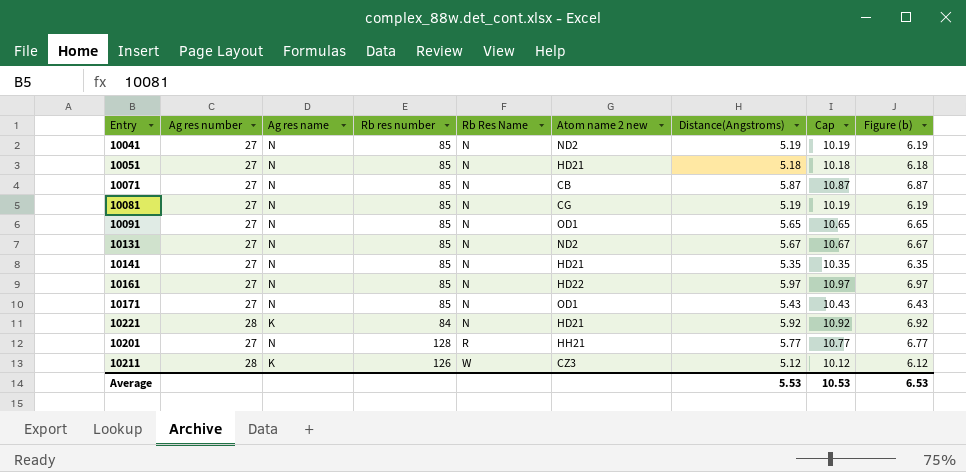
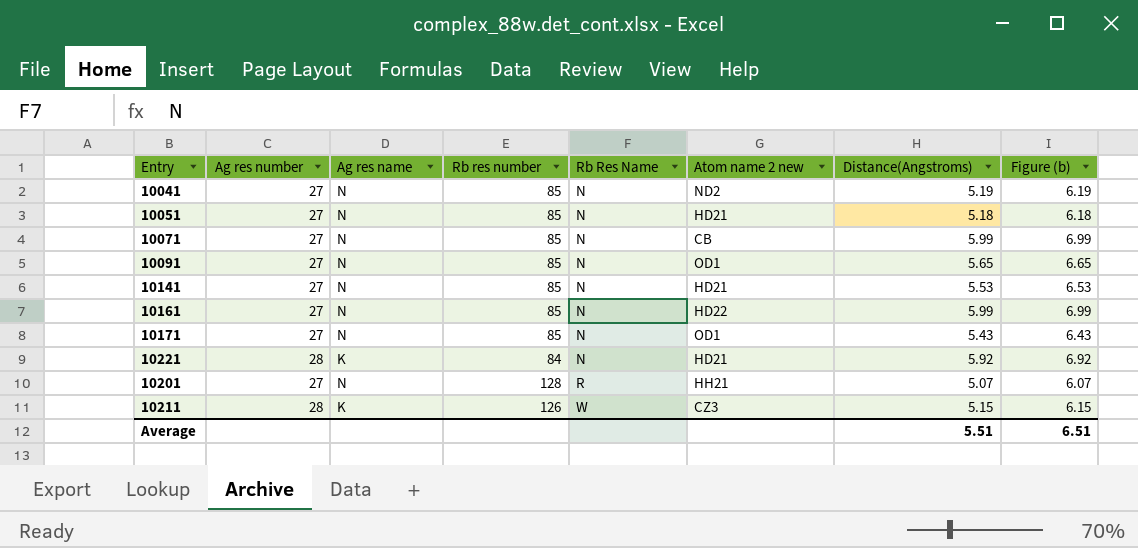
column Cap | formula: [Distance(Angstroms)] + 5 -> none
row 10081: 27 | N | 85 | N | CG | 5.19 | 10.19 | 6.19 -> none
row 10131: 27 | N | 85 | N | ND2 | 5.67 | 10.67 | 6.67 -> none
10071 | Distance(Angstroms): 5.87 -> 5.99
10071 | Figure (b): 6.87 -> 6.99
10141 | Distance(Angstroms): 5.35 -> 5.53
10141 | Figure (b): 6.35 -> 6.53
10161 | Distance(Angstroms): 5.97 -> 5.99
10161 | Figure (b): 6.97 -> 6.99
10201 | Distance(Angstroms): 5.77 -> 5.07
10201 | Figure (b): 6.77 -> 6.07
10211 | Distance(Angstroms): 5.12 -> 5.15
10211 | Figure (b): 6.12 -> 6.15
Average | Distance(Angstroms): 5.53 -> 5.51
Average | Figure (b): 6.53 -> 6.51

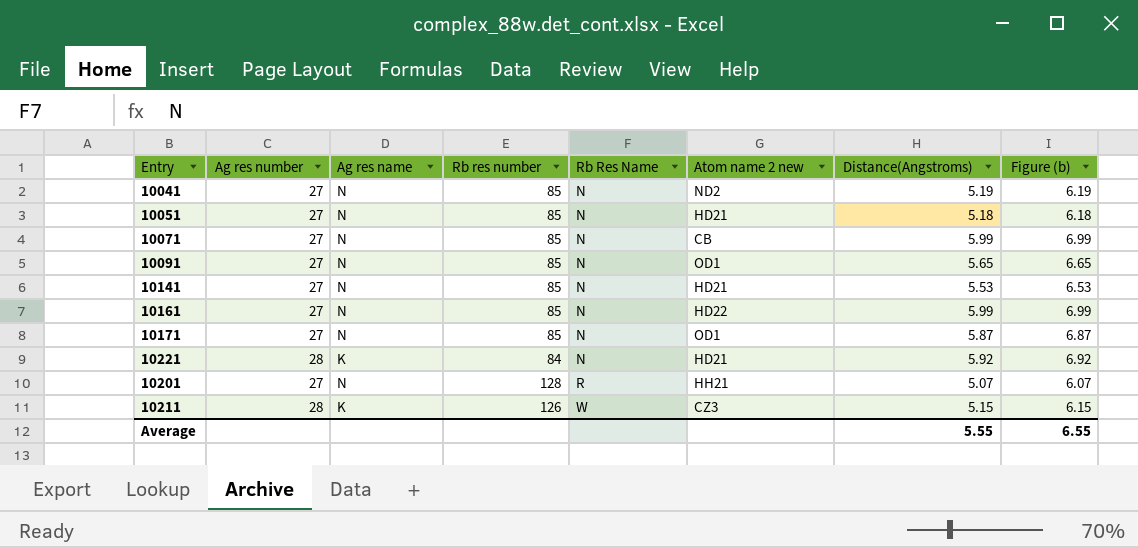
10171 | Distance(Angstroms): 5.43 -> 5.87
10171 | Figure (b): 6.43 -> 6.87
Average | Distance(Angstroms): 5.51 -> 5.55
Average | Figure (b): 6.51 -> 6.55

